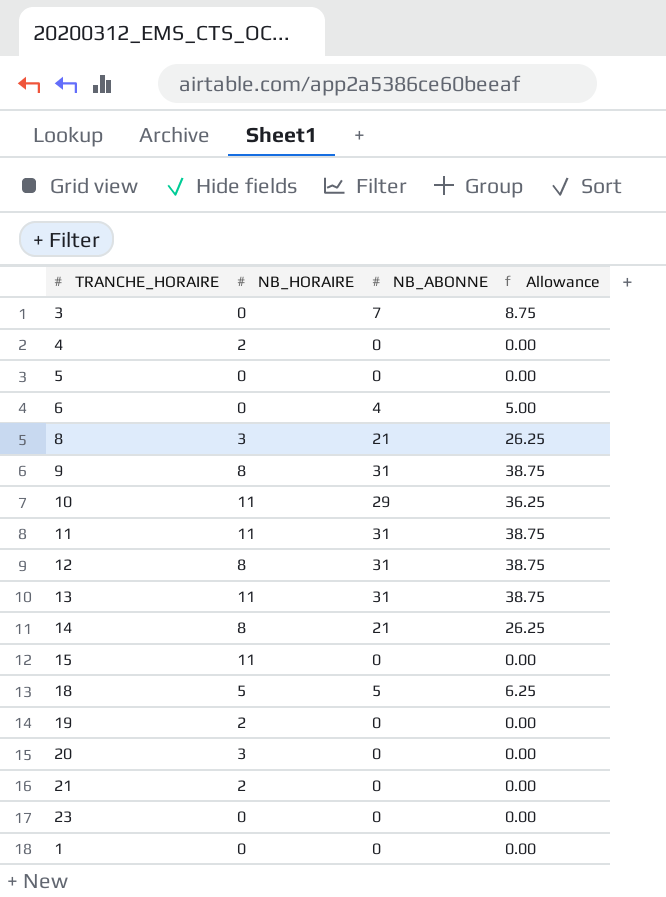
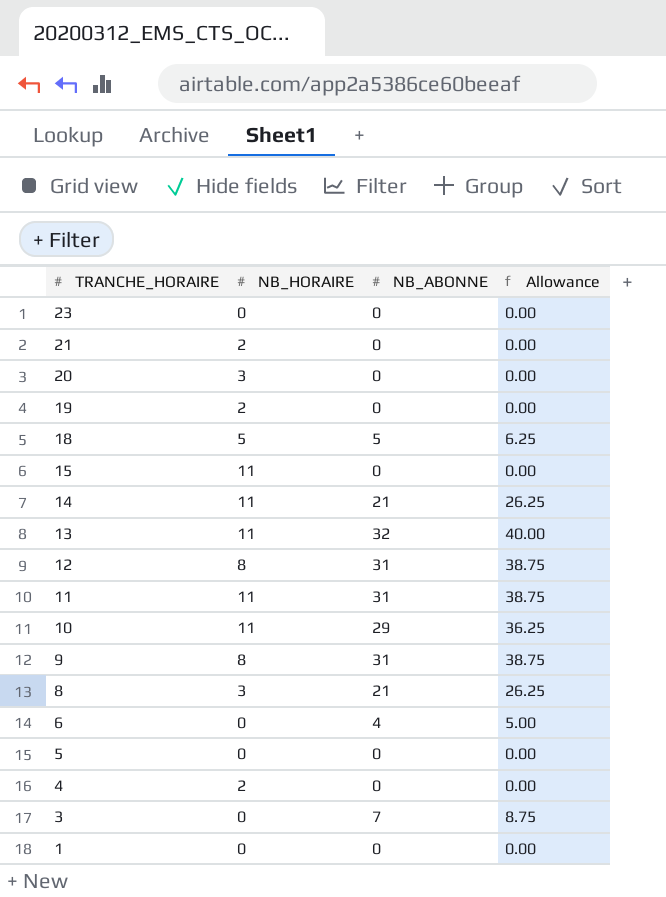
row order: none -> TRANCHE_HORAIRE descending
14 | NB_HORAIRE: 8 -> 11
13 | NB_ABONNE: 31 -> 32
13 | Allowance: 38.75 -> 40.00

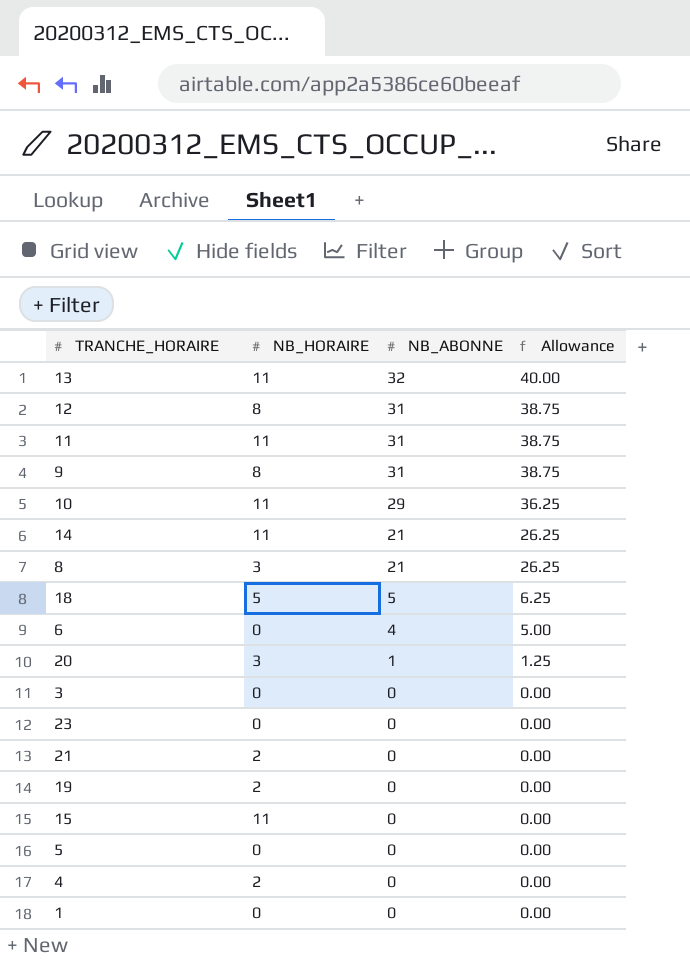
row order: TRANCHE_HORAIRE descending -> NB_ABONNE descending
20 | NB_ABONNE: 0 -> 1
20 | Allowance: 0.00 -> 1.25
3 | NB_ABONNE: 7 -> 0
3 | Allowance: 8.75 -> 0.00

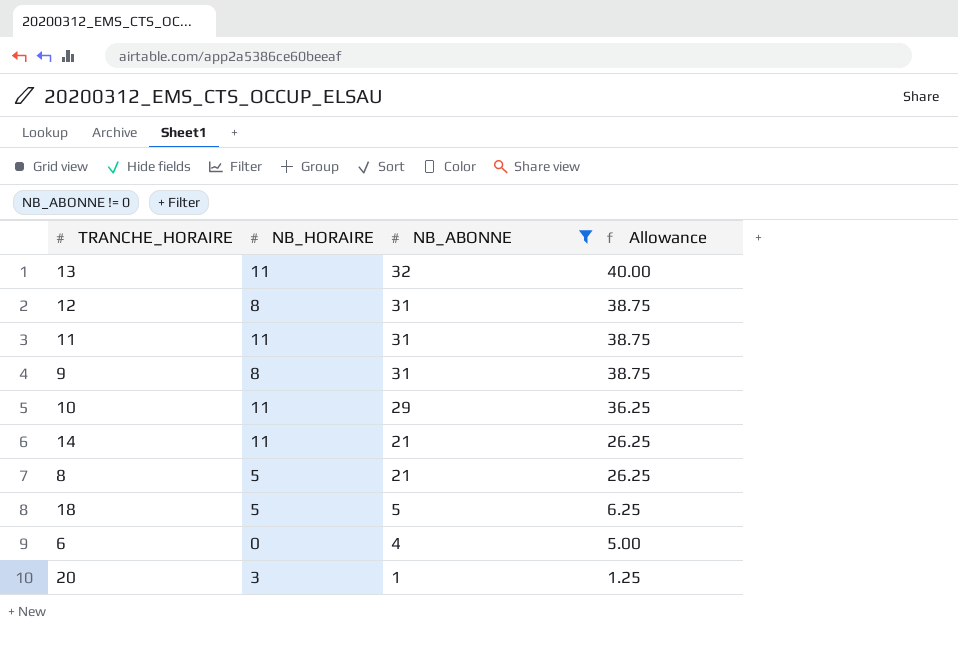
filter: none -> NB_ABONNE != 0
8 | NB_HORAIRE: 3 -> 5

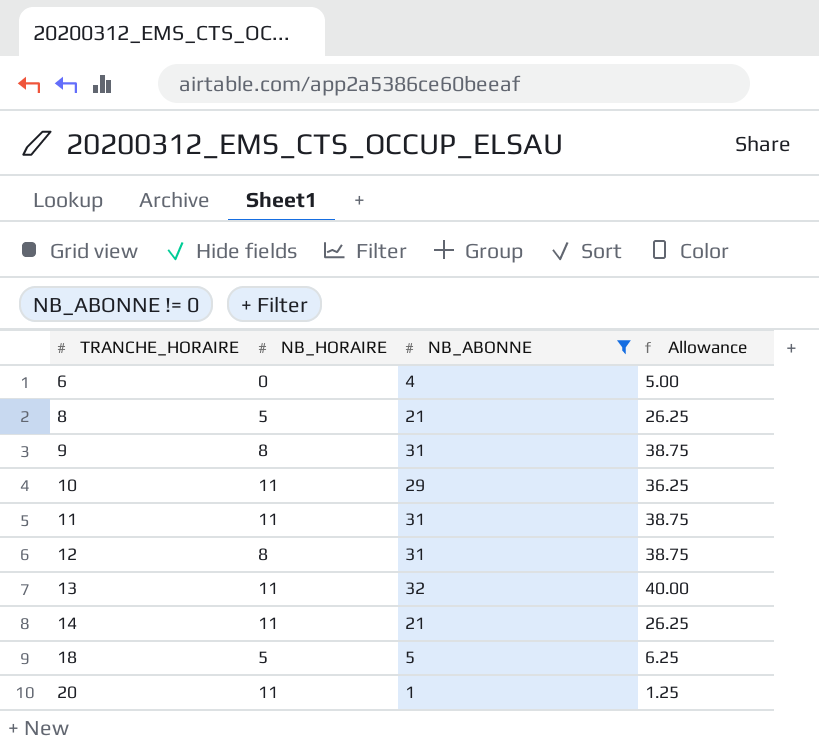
row order: NB_ABONNE descending -> TRANCHE_HORAIRE ascending
20 | NB_HORAIRE: 3 -> 11

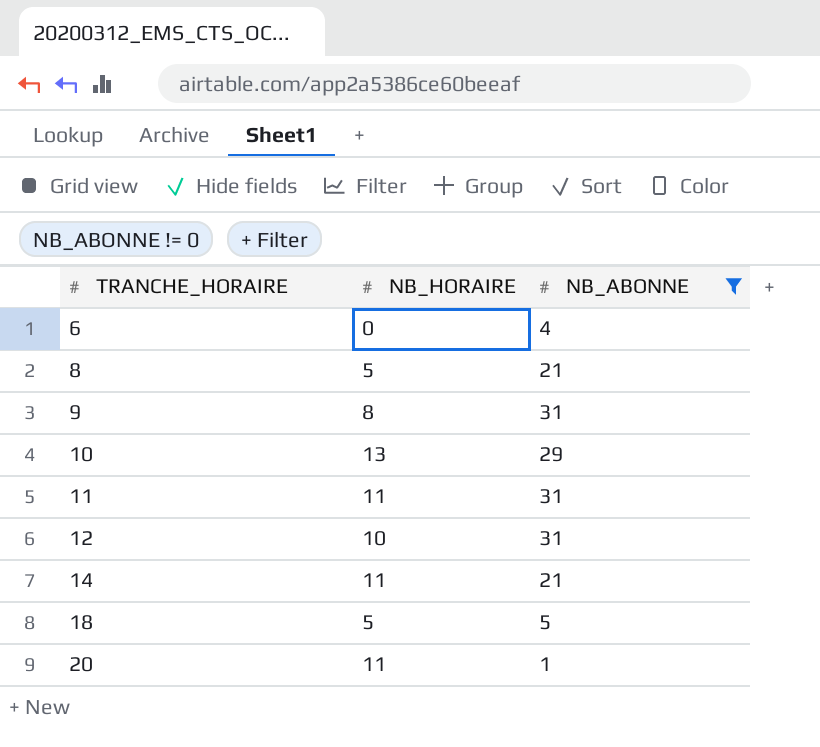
column Allowance | formula: [NB_ABONNE] * 1.25 -> none
row 13: 11 | 32 | 40.00 -> none
10 | NB_HORAIRE: 11 -> 13
12 | NB_HORAIRE: 8 -> 10

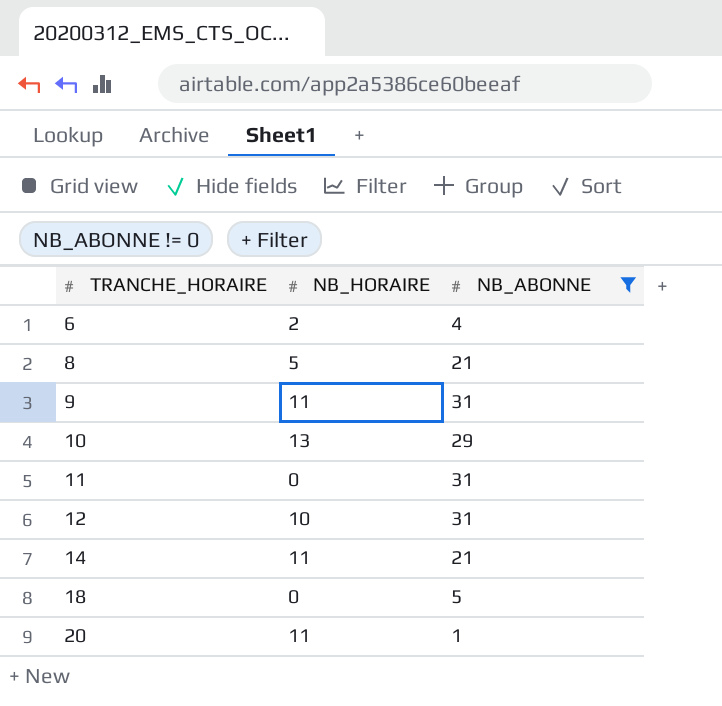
6 | NB_HORAIRE: 0 -> 2
9 | NB_HORAIRE: 8 -> 11
11 | NB_HORAIRE: 11 -> 0
18 | NB_HORAIRE: 5 -> 0

